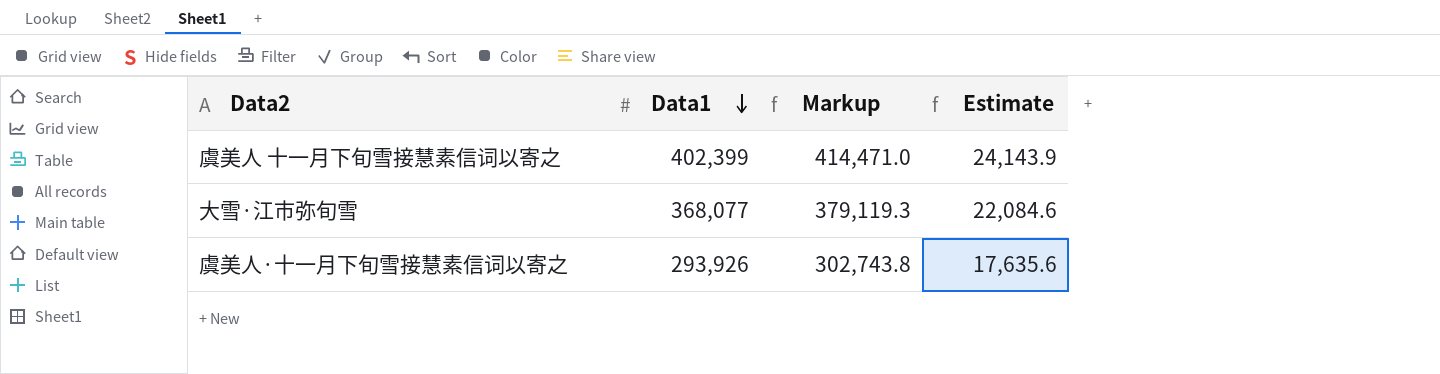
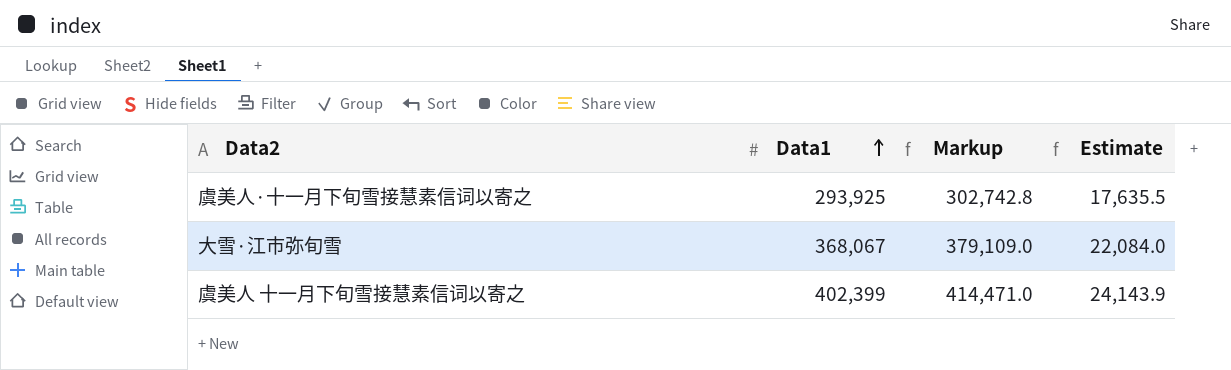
row order: Data1 descending -> Data1 ascending
虞美人·十一月下旬雪接慧素信词以寄之 | Data1: 293,926 -> 293,925
虞美人·十一月下旬雪接慧素信词以寄之 | Markup: 302,743.8 -> 302,742.8
虞美人·十一月下旬雪接慧素信词以寄之 | Estimate: 17,635.6 -> 17,635.5
大雪·江市弥旬雪 | Data1: 368,077 -> 368,067
大雪·江市弥旬雪 | Markup: 379,119.3 -> 379,109.0
大雪·江市弥旬雪 | Estimate: 22,084.6 -> 22,084.0

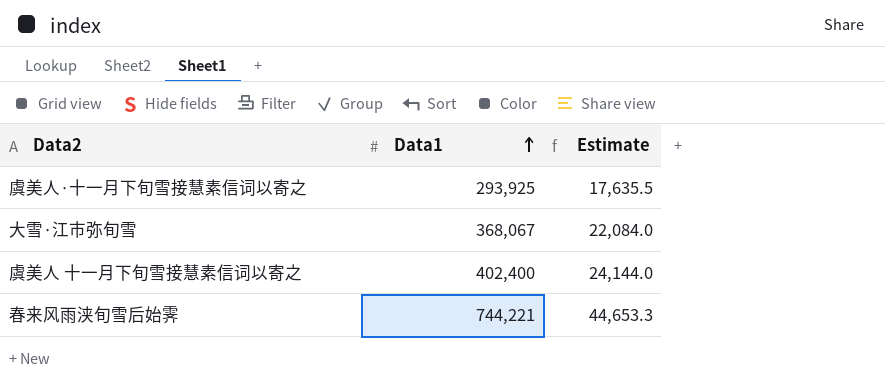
column Markup | formula: [Data1] * 1.03 -> none
虞美人 十一月下旬雪接慧素信词以寄之 | Data1: 402,399 -> 402,400
虞美人 十一月下旬雪接慧素信词以寄之 | Estimate: 24,143.9 -> 24,144.0
row 春来风雨浃旬雪后始霁: none -> 744,221 | 44,653.3

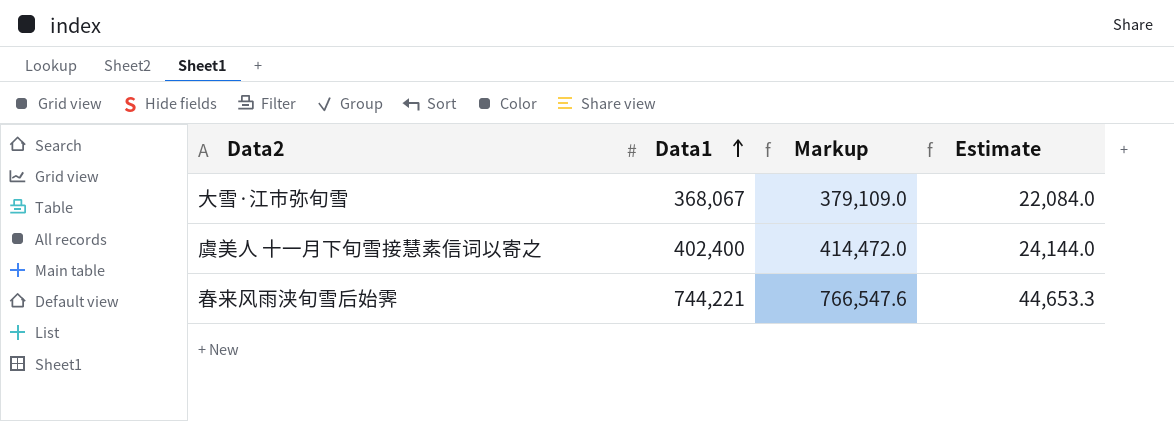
column Markup | formula: none -> [Data1] * 1.03
row 虞美人·十一月下旬雪接慧素信词以寄之: 293,925 | 17,635.5 -> none

